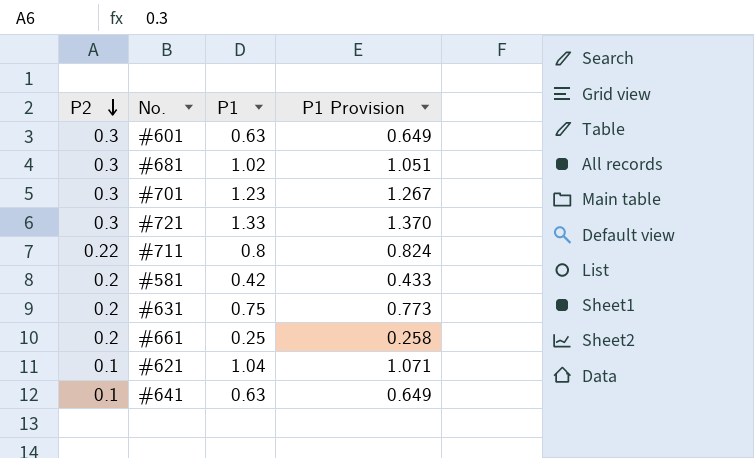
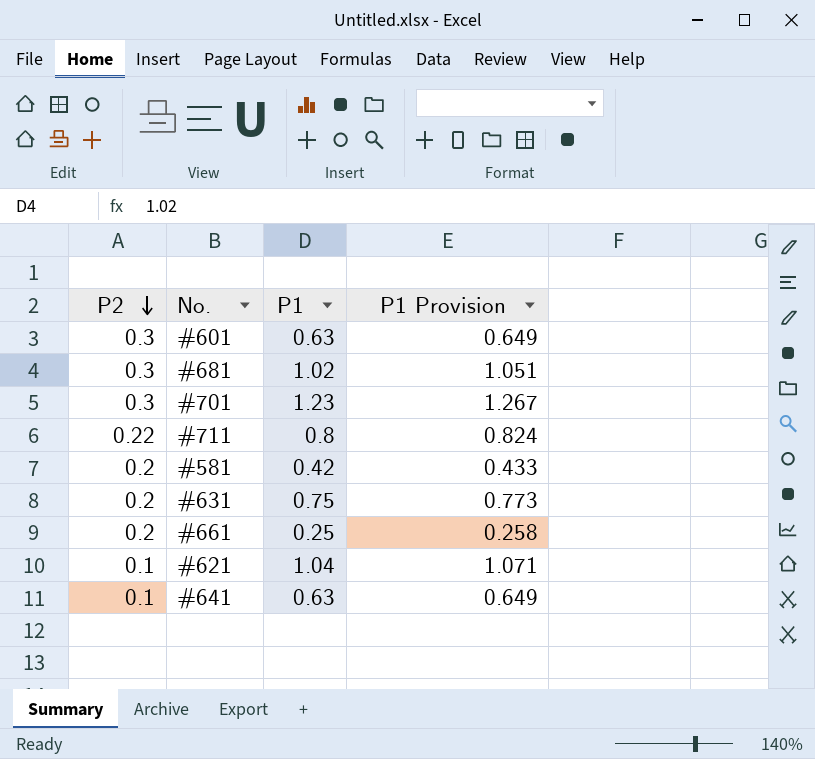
row #721: 0.3 | 1.33 | 1.370 -> none

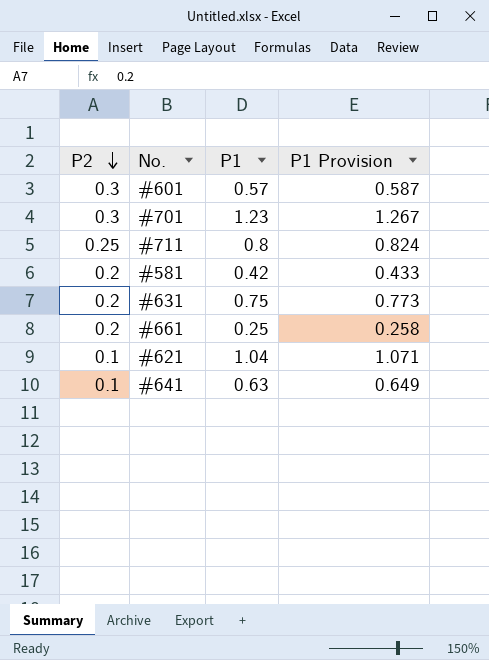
row #681: 0.3 | 1.02 | 1.051 -> none
#601 | P1: 0.63 -> 0.57
#601 | P1 Provision: 0.649 -> 0.587
#711 | P2: 0.22 -> 0.25

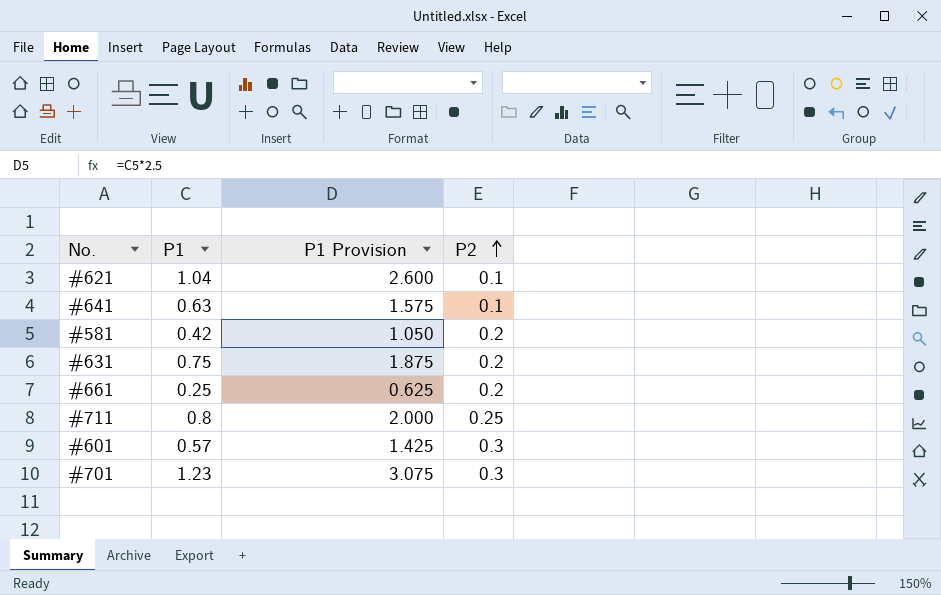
row order: P2 descending -> P2 ascending
column P1 Provision | formula: [P1] * 1.03 -> [P1] * 2.5
column P2 | position: 1 -> 4

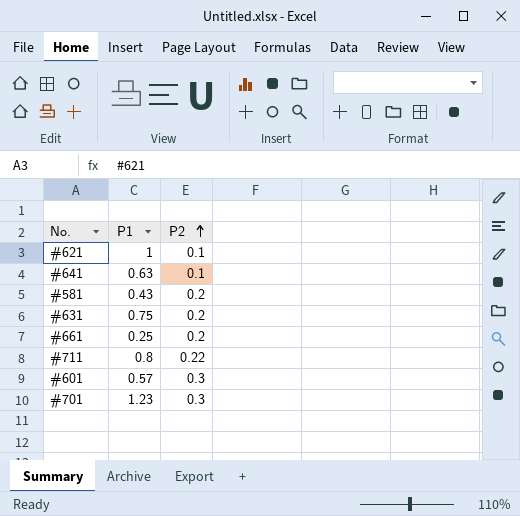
column P1 Provision | formula: [P1] * 2.5 -> none
#621 | P1: 1.04 -> 1
#581 | P1: 0.42 -> 0.43
#711 | P2: 0.25 -> 0.22

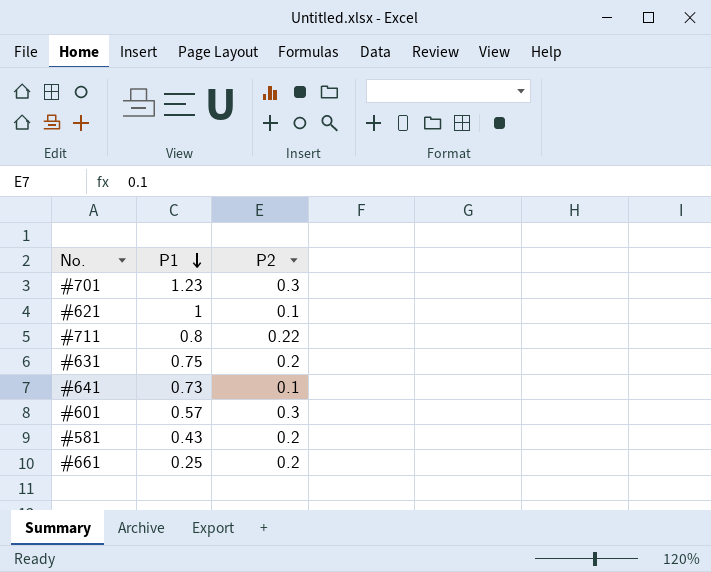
row order: P2 ascending -> P1 descending
#641 | P1: 0.63 -> 0.73

